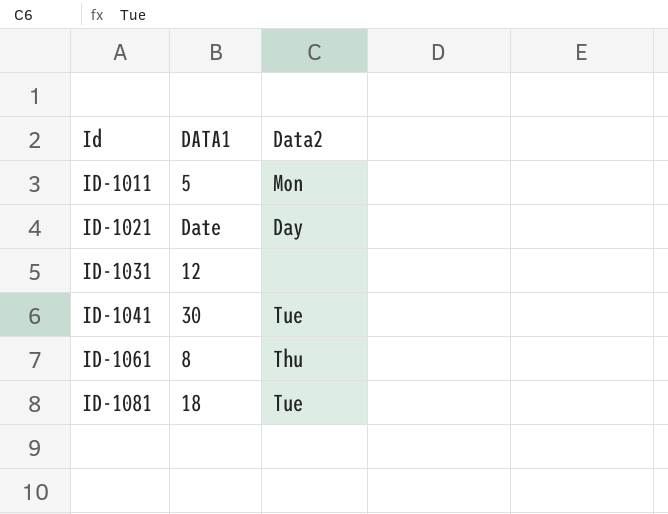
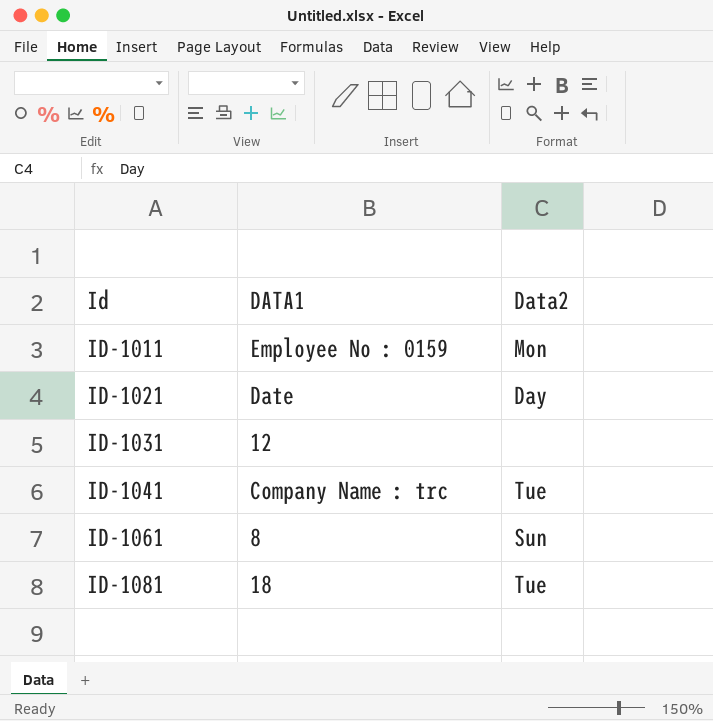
ID-1011 | DATA1: 5 -> Employee No : 0159
ID-1041 | DATA1: 30 -> Company Name : trc
ID-1061 | Data2: Thu -> Sun

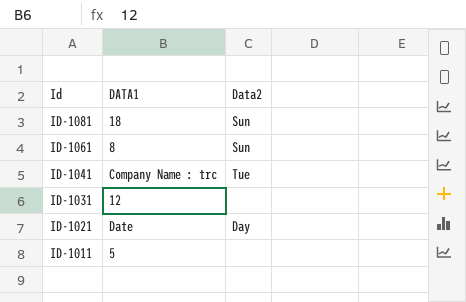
row order: Id ascending -> Id descending
ID-1081 | Data2: Tue -> Sun
ID-1011 | DATA1: Employee No : 0159 -> 5
ID-1011 | Data2: Mon -> none

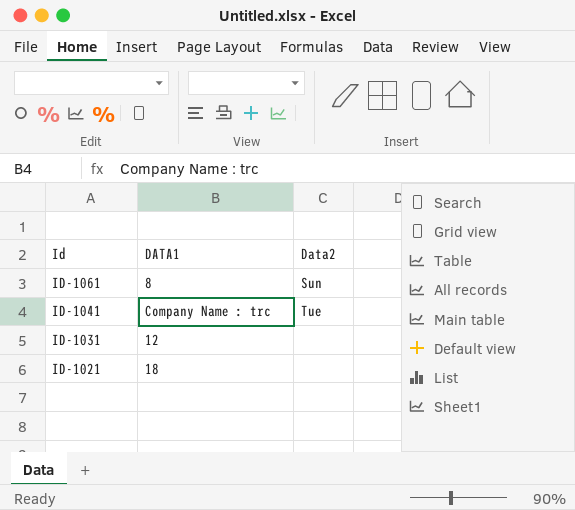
row ID-1081: 18 | Sun -> none
row ID-1011: 5 | none -> none
ID-1021 | DATA1: Date -> 18
ID-1021 | Data2: Day -> none

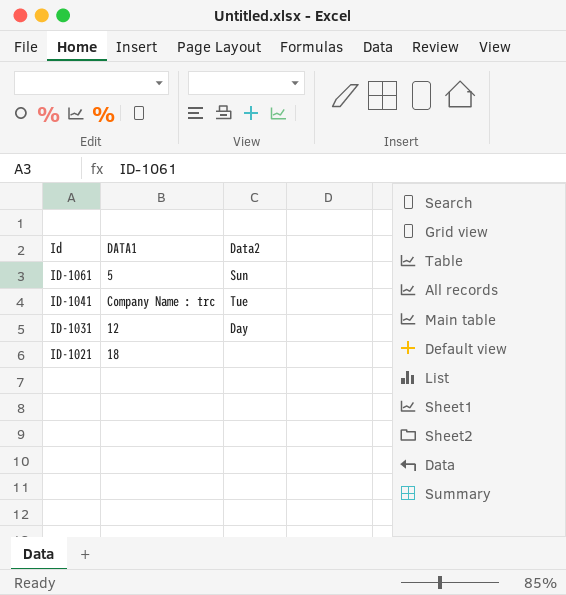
ID-1061 | DATA1: 8 -> 5
ID-1031 | Data2: none -> Day

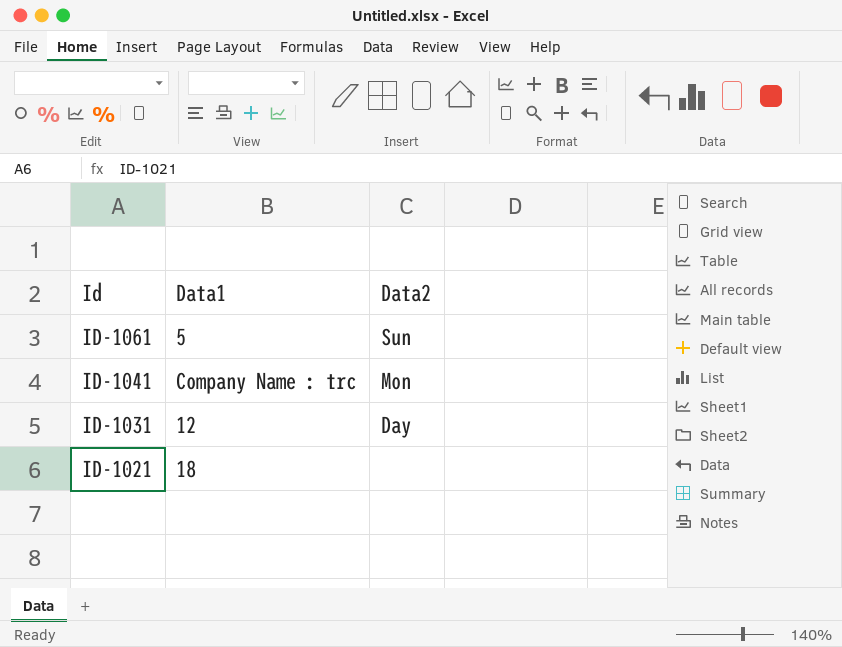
column name: DATA1 -> Data1
ID-1041 | Data2: Tue -> Mon

